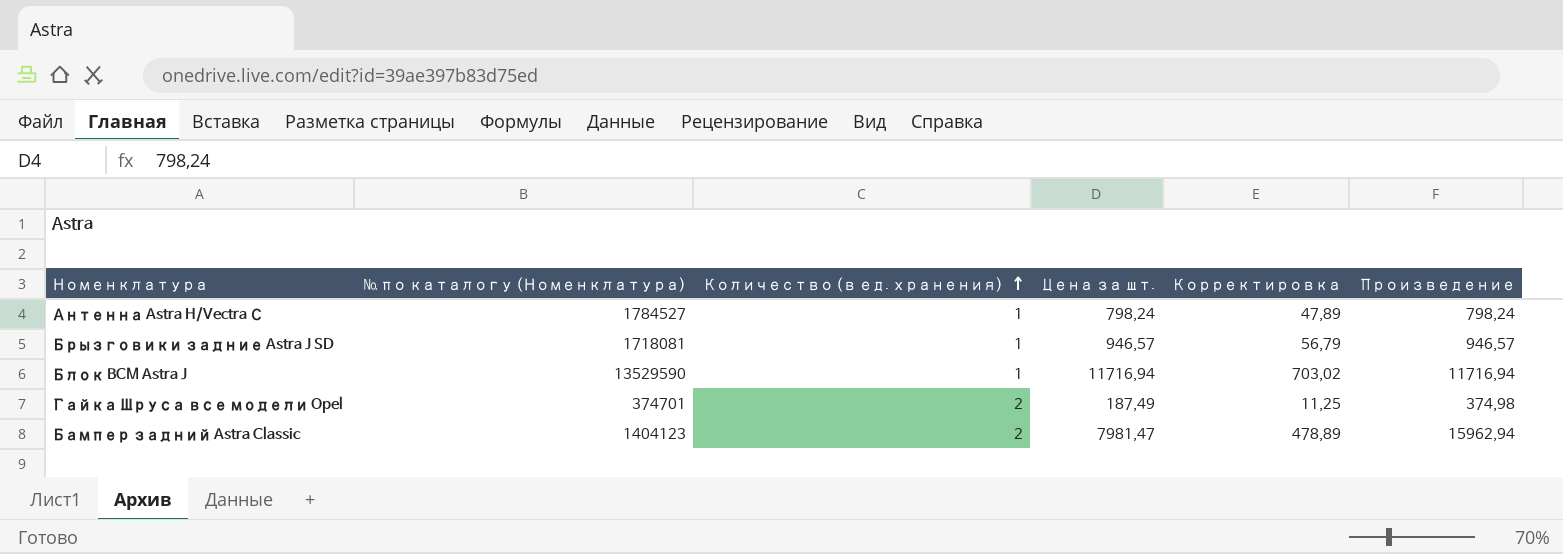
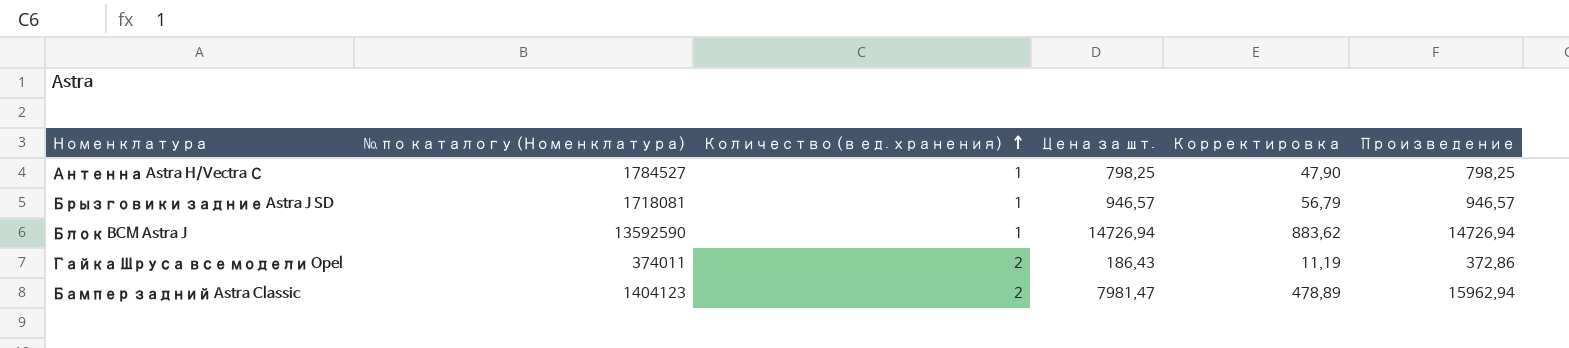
Антенна Astra H/Vectra С | Цена за шт.: 798,24 -> 798,25
Антенна Astra H/Vectra С | Корректировка: 47,89 -> 47,90
Антенна Astra H/Vectra С | Произведение: 798,24 -> 798,25
Блок BCM Astra J | № по каталогу (Номенклатура): 13529590 -> 13592590
Блок BCM Astra J | Цена за шт.: 11716,94 -> 14726,94
Блок BCM Astra J | Корректировка: 703,02 -> 883,62
Блок BCM Astra J | Произведение: 11716,94 -> 14726,94
Гайка Шруса все модели Opel | № по каталогу (Номенклатура): 374701 -> 374011
Гайка Шруса все модели Opel | Цена за шт.: 187,49 -> 186,43
Гайка Шруса все модели Opel | Корректировка: 11,25 -> 11,19
Гайка Шруса все модели Opel | Произведение: 374,98 -> 372,86

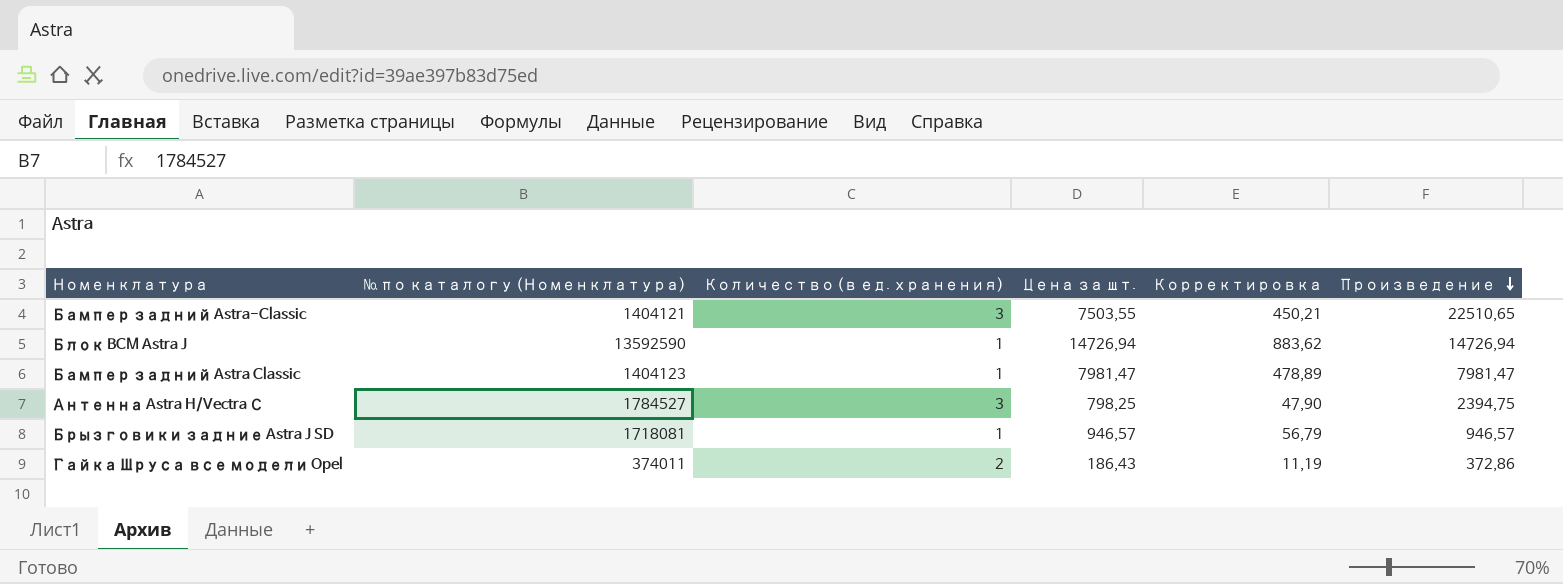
row order: Количество (в ед. хранения) ascending -> Произведение descending
row Бампер задний Astra-Classic: none -> 1404121 | 3 | 7503,55 | 450,21 | 22510,65
Бампер задний Astra Classic | Количество (в ед. хранения): 2 -> 1
Бампер задний Astra Classic | Произведение: 15962,94 -> 7981,47
Антенна Astra H/Vectra С | Количество (в ед. хранения): 1 -> 3
Антенна Astra H/Vectra С | Произведение: 798,25 -> 2394,75

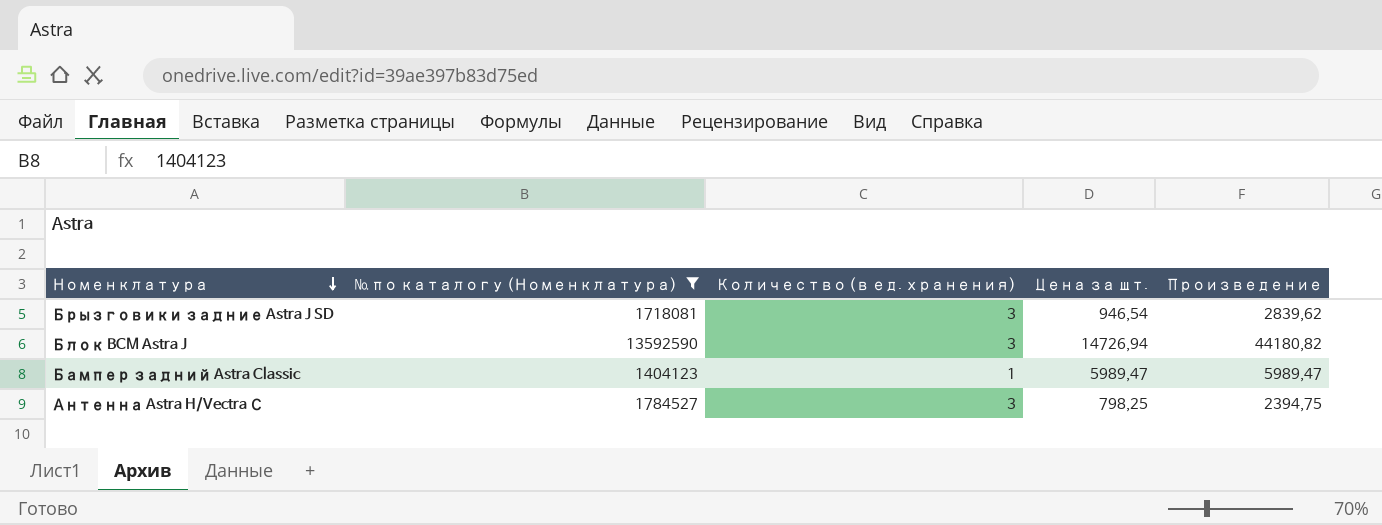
filter: none -> № по каталогу (Номенклатура) >= 1404123
row order: Произведение descending -> Номенклатура descending
column Корректировка | formula: [Цена за шт.] * 0,06 -> none
Брызговики задние Astra J SD | Количество (в ед. хранения): 1 -> 3
Брызговики задние Astra J SD | Цена за шт.: 946,57 -> 946,54
Брызговики задние Astra J SD | Произведение: 946,57 -> 2839,62
Блок BCM Astra J | Количество (в ед. хранения): 1 -> 3
Блок BCM Astra J | Произведение: 14726,94 -> 44180,82
Бампер задний Astra Classic | Цена за шт.: 7981,47 -> 5989,47
Бампер задний Astra Classic | Произведение: 7981,47 -> 5989,47

